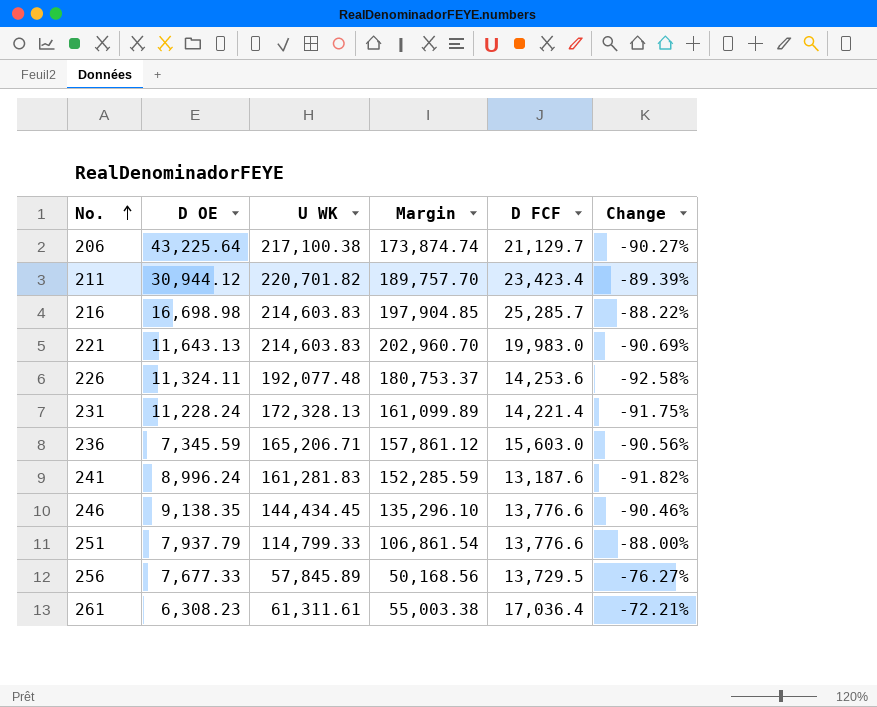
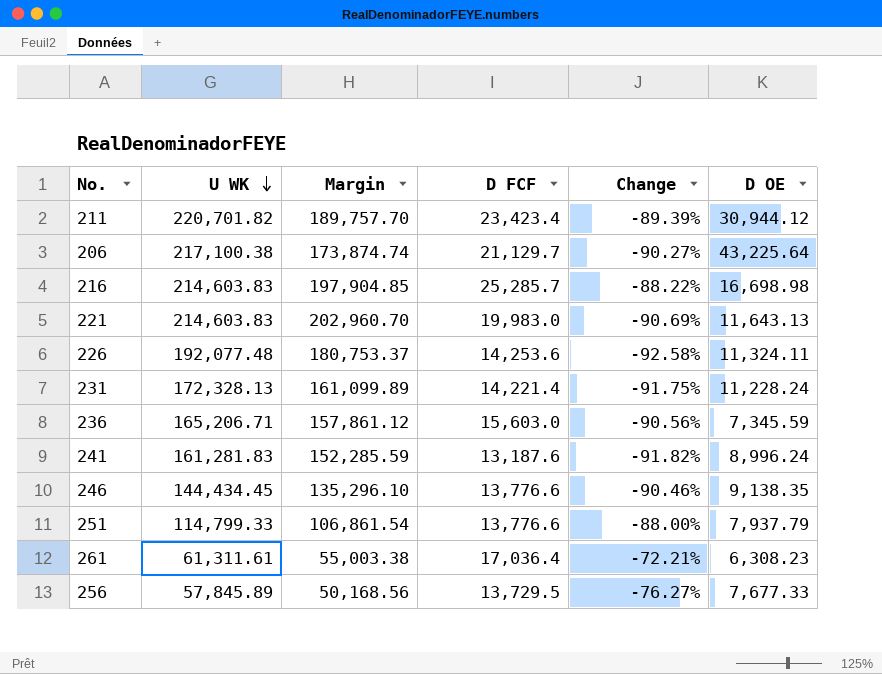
row order: No. ascending -> U WK descending
column D OE | position: 2 -> 6

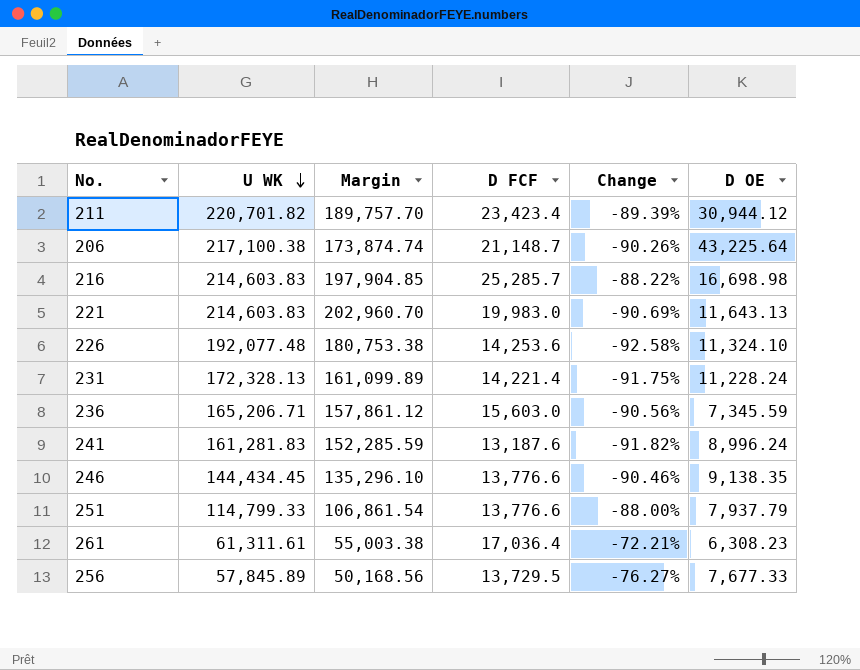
206 | D FCF: 21,129.7 -> 21,148.7
206 | Change: -90.27% -> -90.26%
226 | Margin: 180,753.37 -> 180,753.38
226 | D OE: 11,324.11 -> 11,324.10

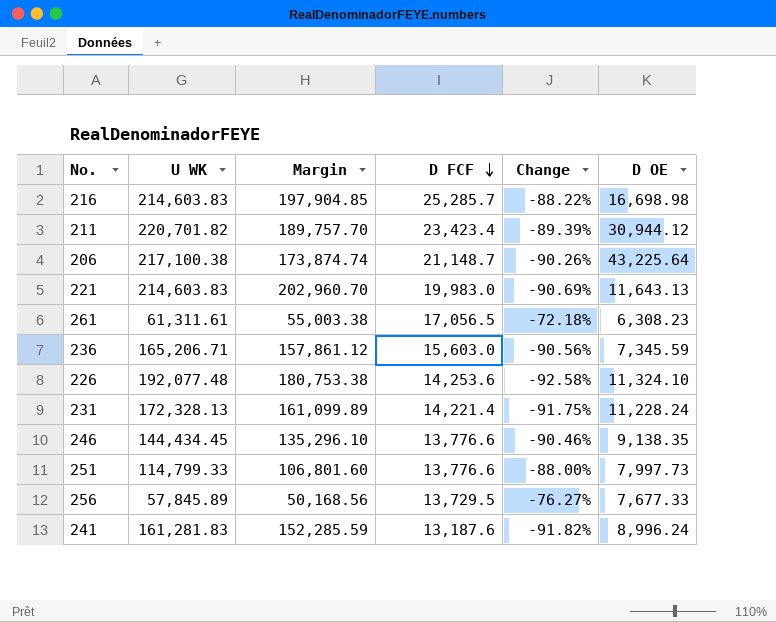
row order: U WK descending -> D FCF descending
261 | D FCF: 17,036.4 -> 17,056.5
261 | Change: -72.21% -> -72.18%
251 | Margin: 106,861.54 -> 106,801.60
251 | D OE: 7,937.79 -> 7,997.73

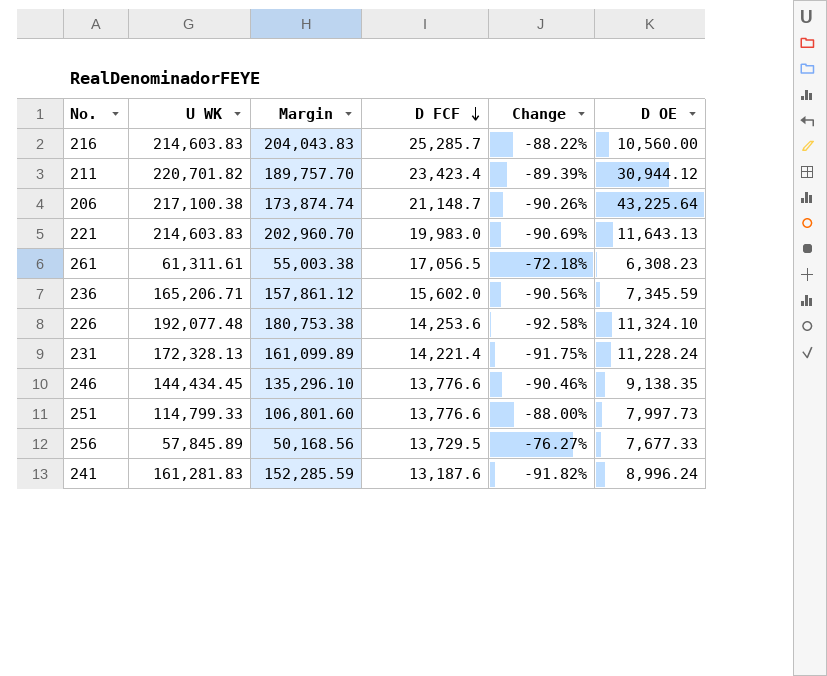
216 | Margin: 197,904.85 -> 204,043.83
216 | D OE: 16,698.98 -> 10,560.00
236 | D FCF: 15,603.0 -> 15,602.0

